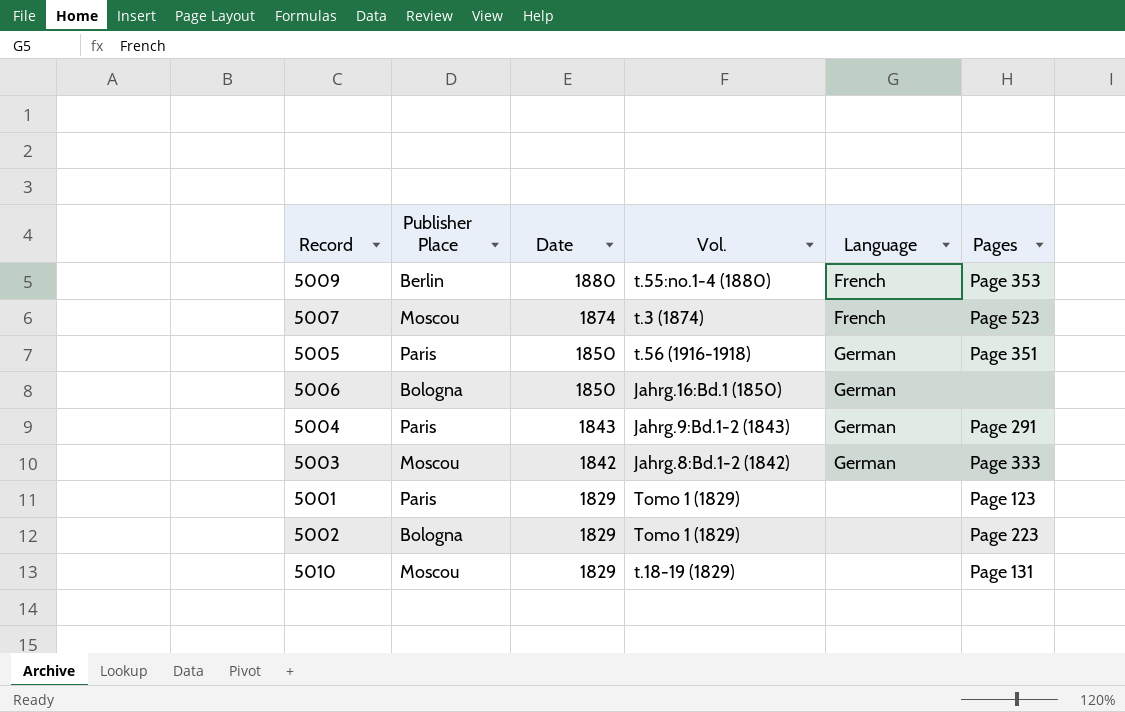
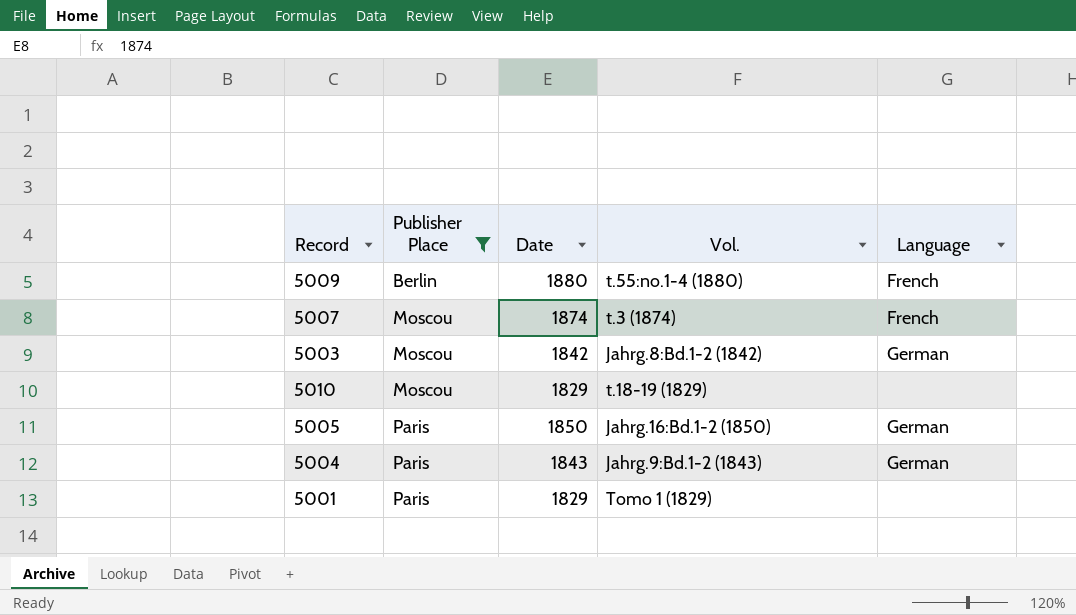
filter: none -> Publisher Place != Bologna
row order: Date descending -> Publisher Place ascending
column Pages | position: 6 -> none
5005 | Vol.: t.56 (1916-1918) -> Jahrg.16:Bd.1-2 (1850)

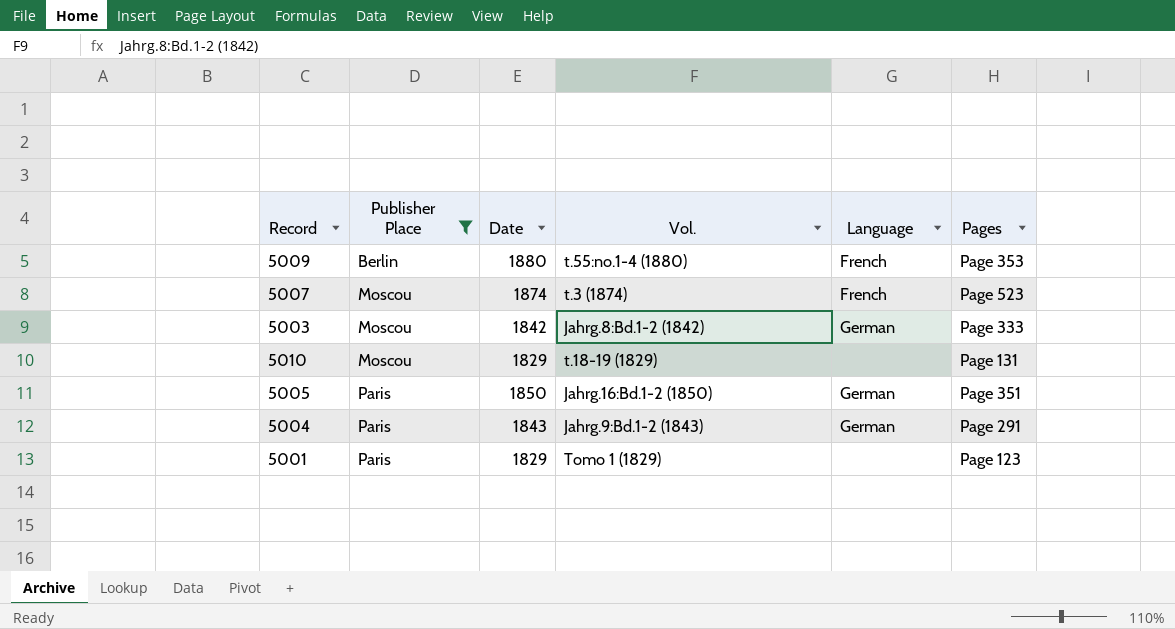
column Pages | position: none -> 6

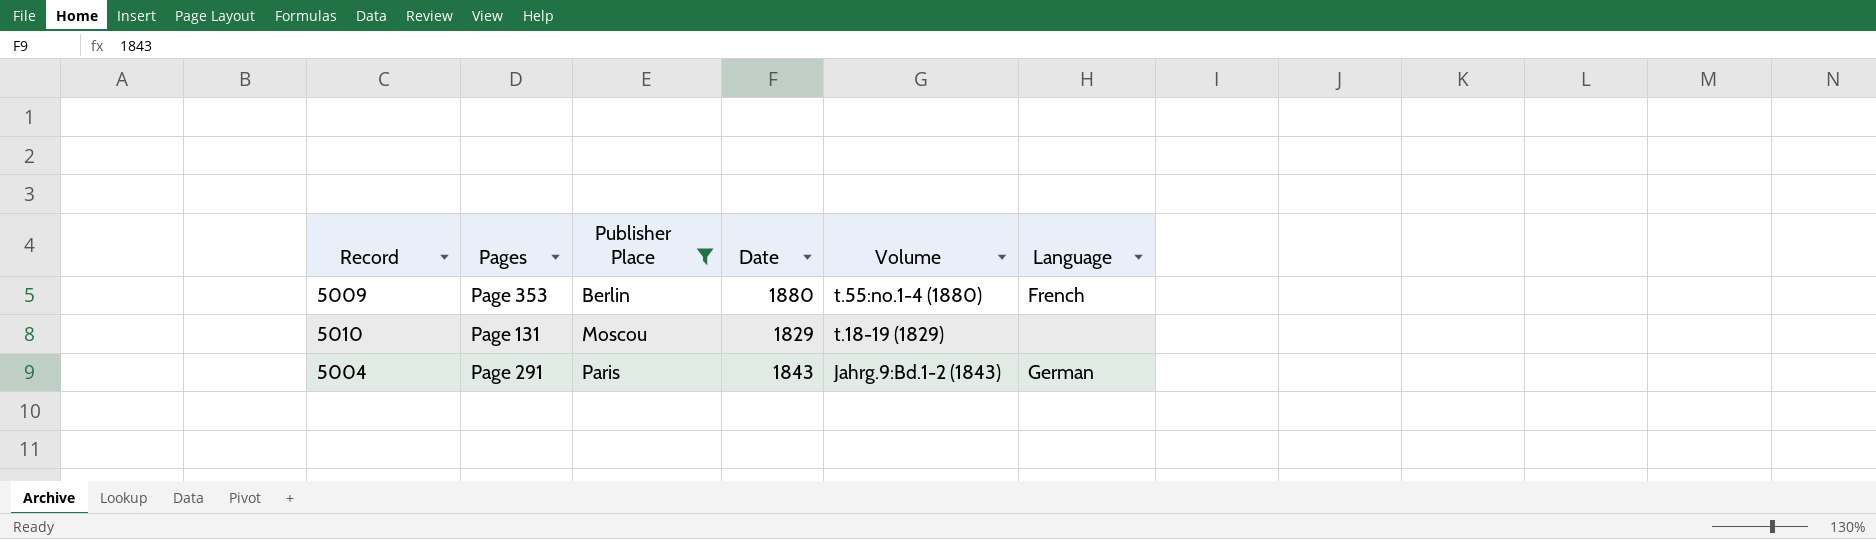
column Pages | position: 6 -> 2
column name: Vol. -> Volume
row 5007: Moscou | 1874 | t.3 (1874) | French | Page 523 -> none
row 5003: Moscou | 1842 | Jahrg.8:Bd.1-2 (1842) | German | Page 333 -> none
row 5005: Paris | 1850 | Jahrg.16:Bd.1-2 (1850) | German | Page 351 -> none
row 5001: Paris | 1829 | Tomo 1 (1829) | none | Page 123 -> none

